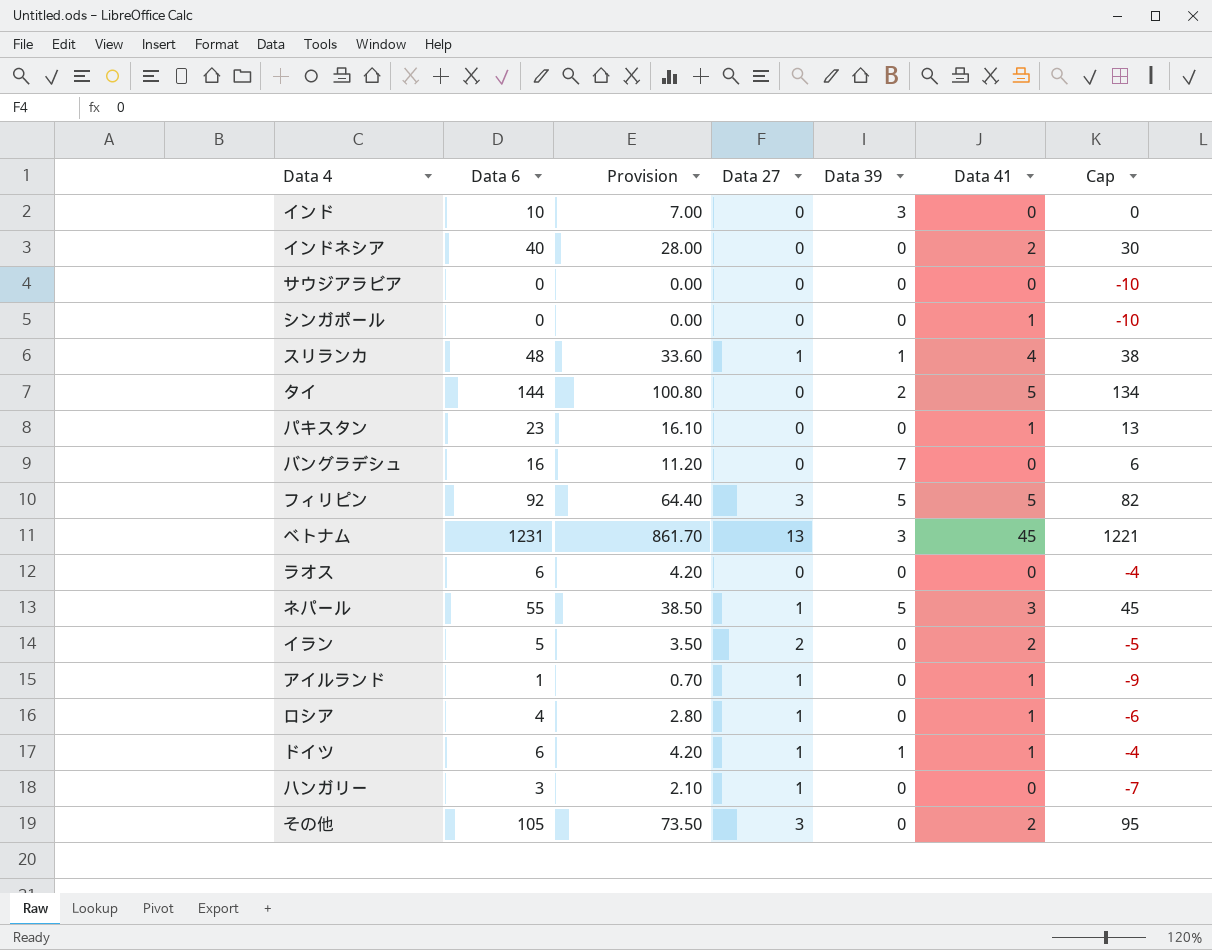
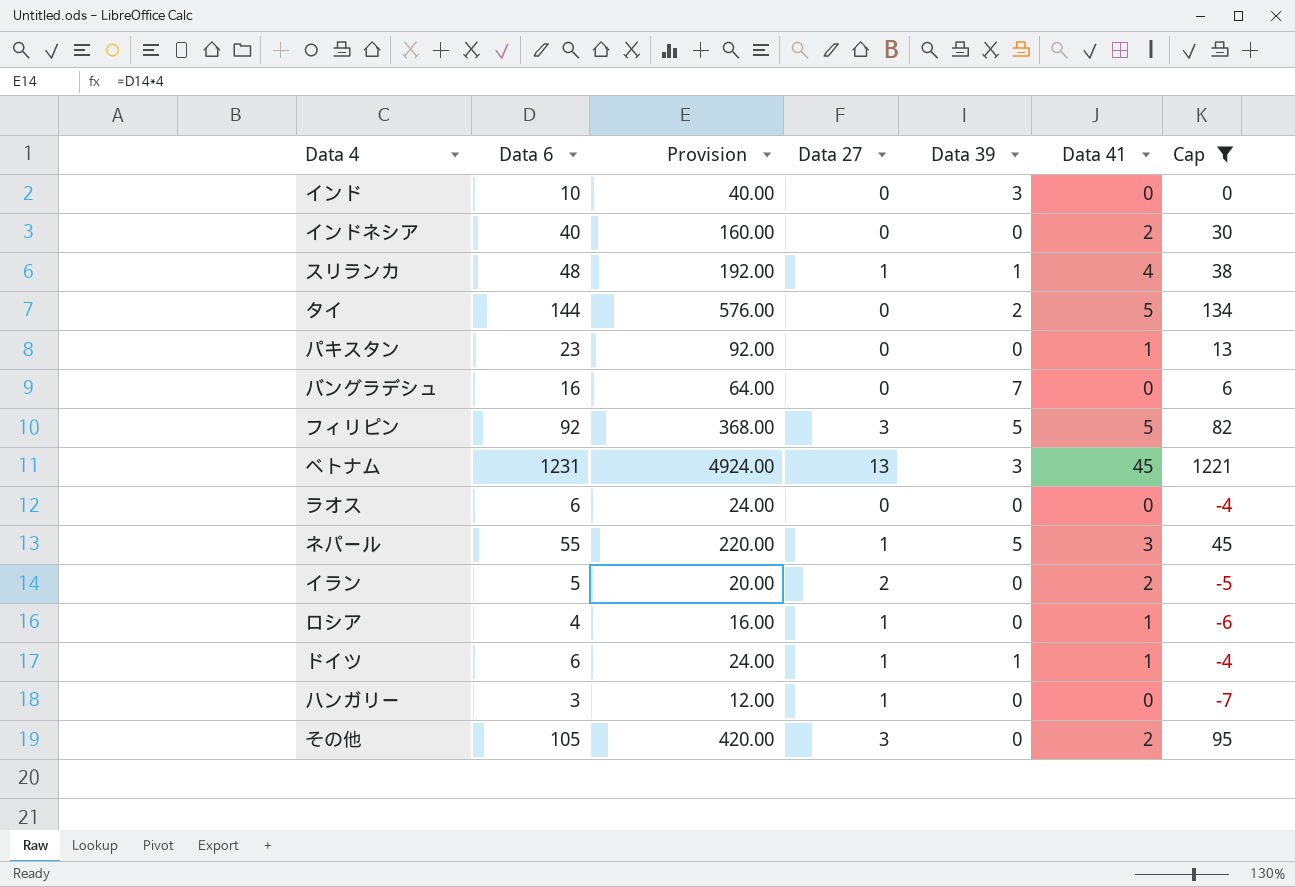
filter: none -> Cap >= -7
column Provision | formula: [Data 6] * 0.7 -> [Data 6] * 4

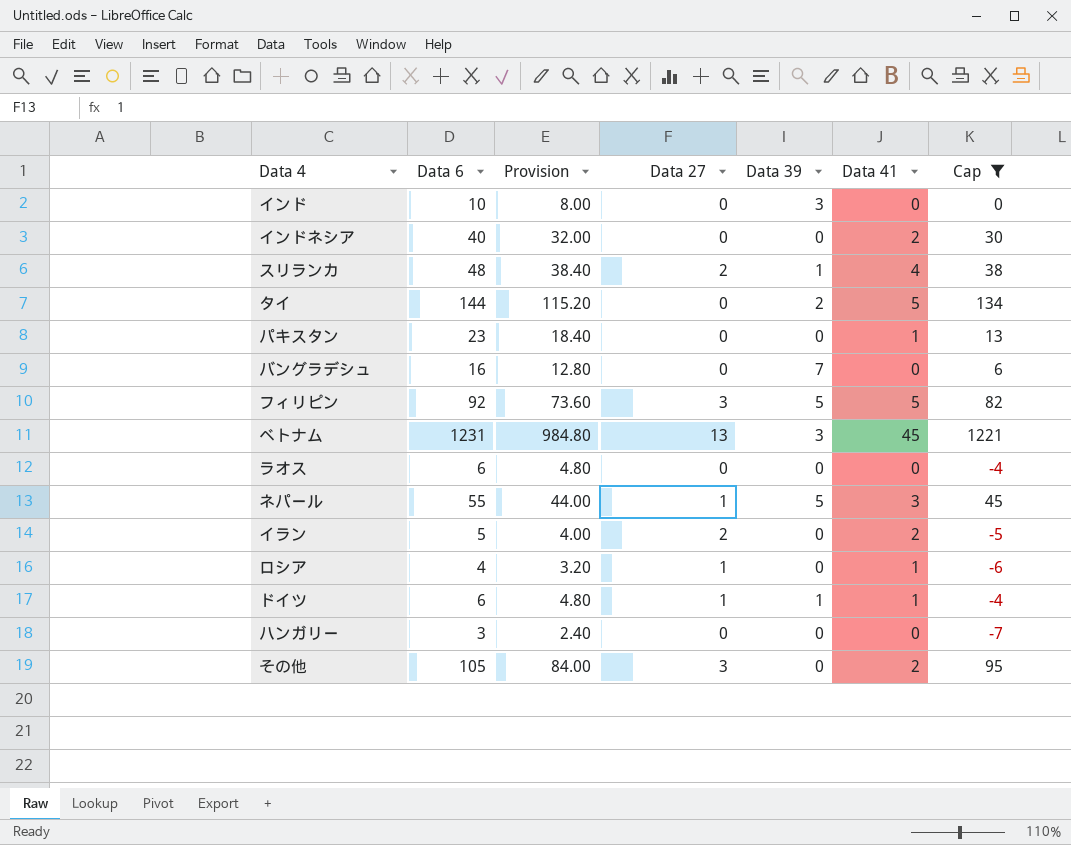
column Provision | formula: [Data 6] * 4 -> [Data 6] * 0.8
スリランカ | Data 27: 1 -> 2
ハンガリー | Data 27: 1 -> 0

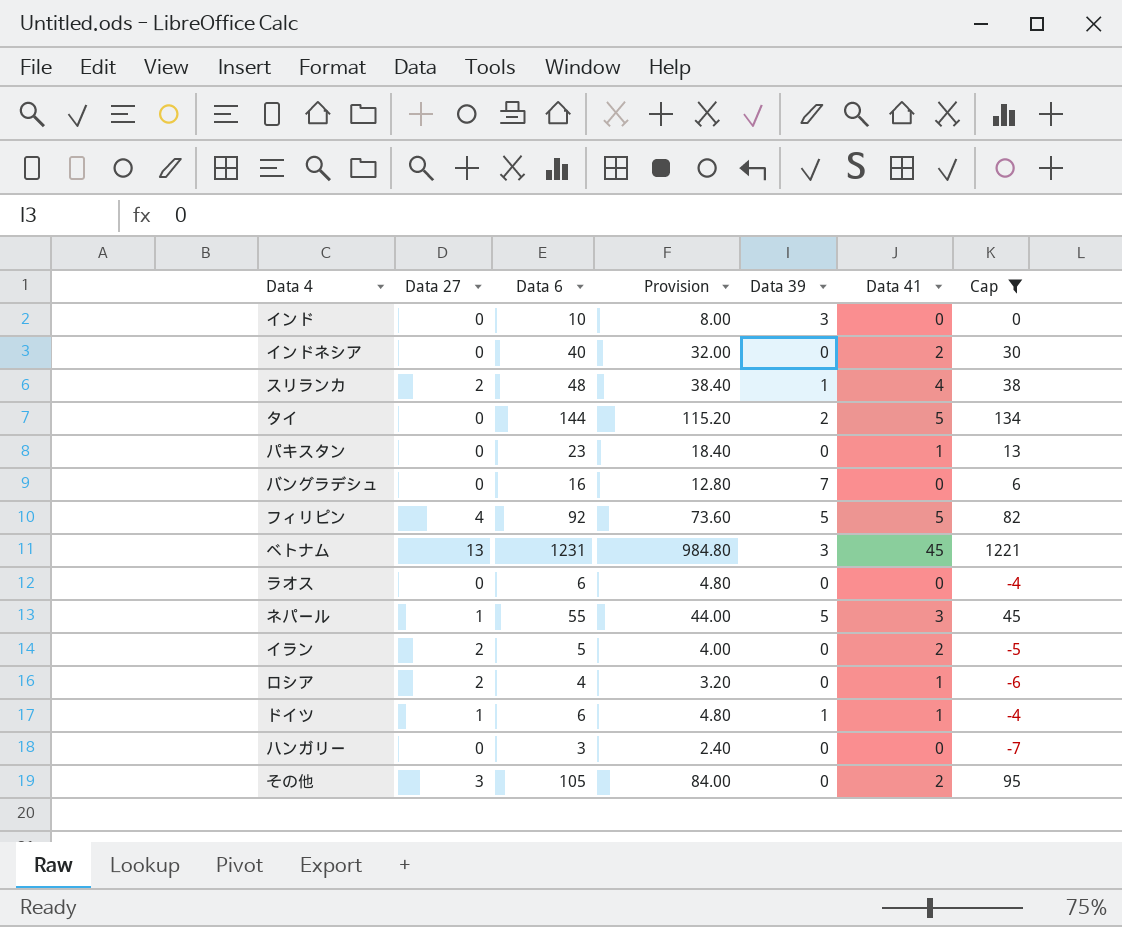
column Data 27 | position: 4 -> 2
フィリピン | Data 27: 3 -> 4
ロシア | Data 27: 1 -> 2

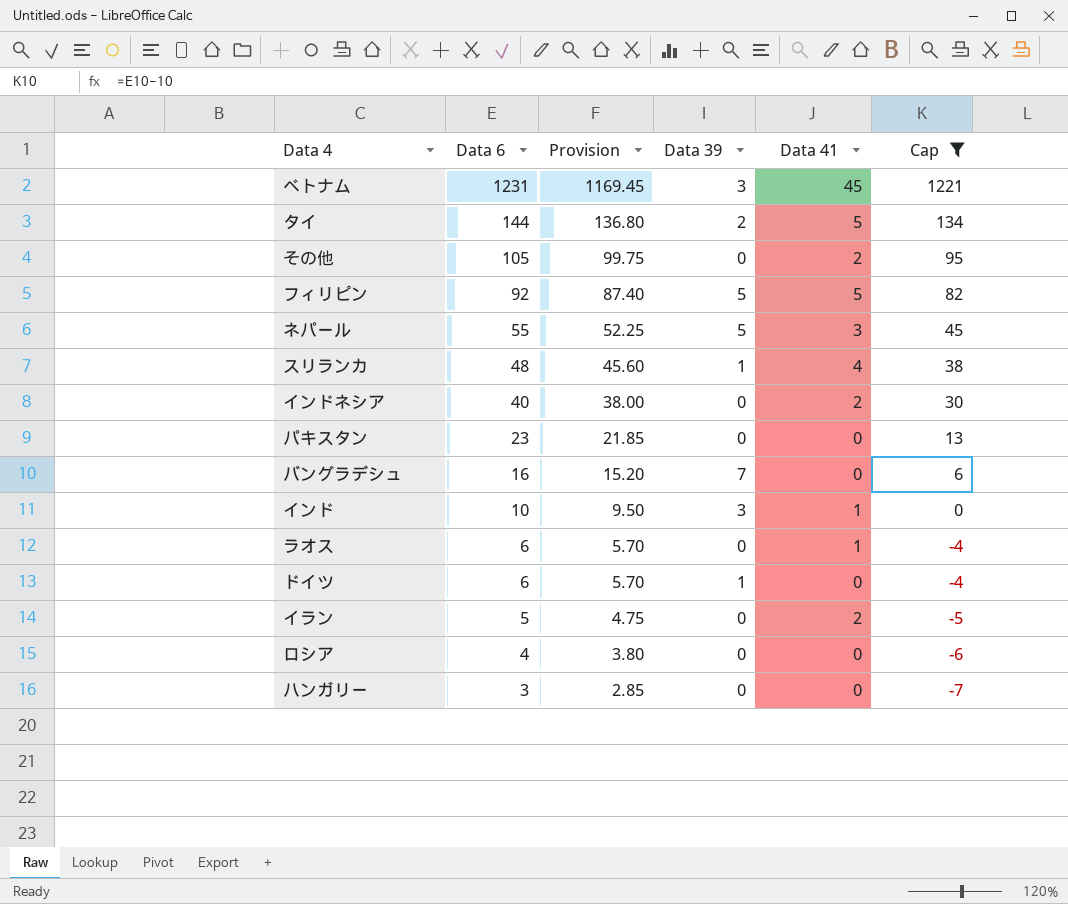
row order: none -> Data 6 descending
column Data 27 | position: 2 -> none
column Provision | formula: [Data 6] * 0.8 -> [Data 6] * 0.95
パキスタン | Data 41: 1 -> 0
インド | Data 41: 0 -> 1
ラオス | Data 41: 0 -> 1
ドイツ | Data 41: 1 -> 0
ロシア | Data 41: 1 -> 0

